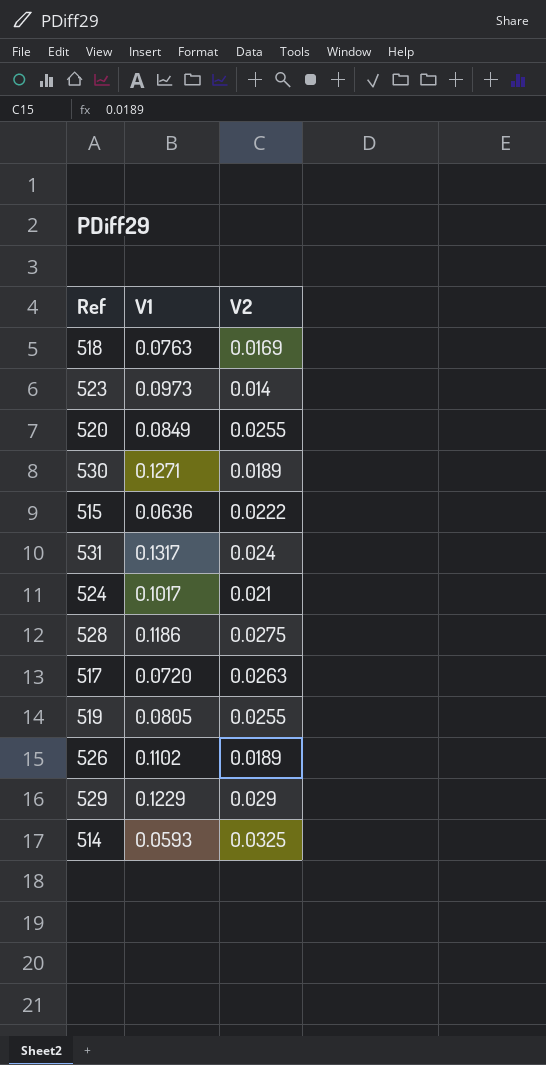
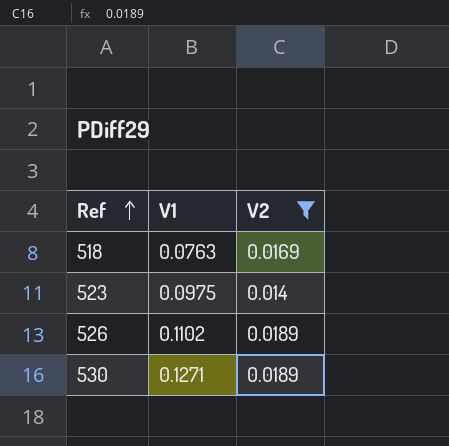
filter: none -> V2 <= 0.0189
row order: none -> Ref ascending
523 | V1: 0.0973 -> 0.0975

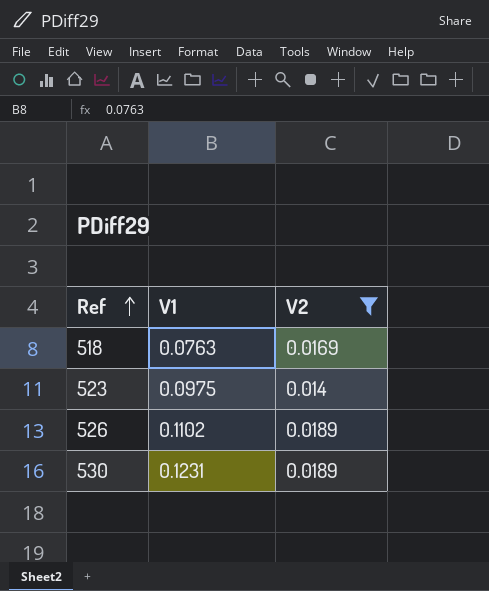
530 | V1: 0.1271 -> 0.1231

